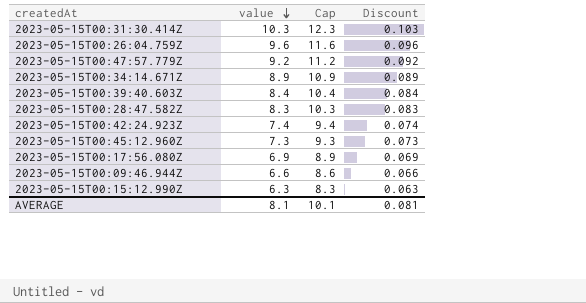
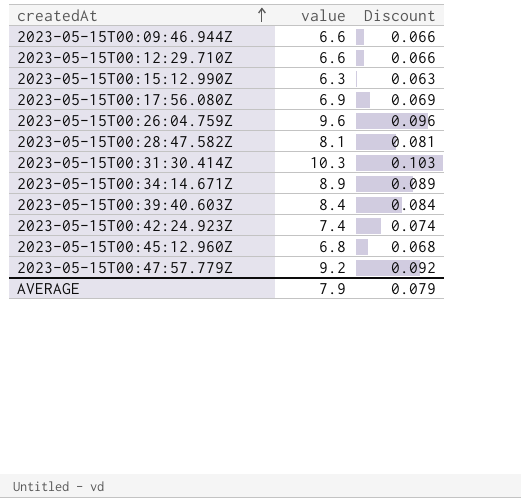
row order: value descending -> createdAt ascending
column Cap | formula: [value] + 2 -> none
row 2023-05-15T00:12:29.710Z: none -> 6.6 | 0.066
2023-05-15T00:28:47.582Z | value: 8.3 -> 8.1
2023-05-15T00:28:47.582Z | Discount: 0.083 -> 0.081
2023-05-15T00:45:12.960Z | value: 7.3 -> 6.8
2023-05-15T00:45:12.960Z | Discount: 0.073 -> 0.068
AVERAGE | value: 8.1 -> 7.9
AVERAGE | Discount: 0.081 -> 0.079

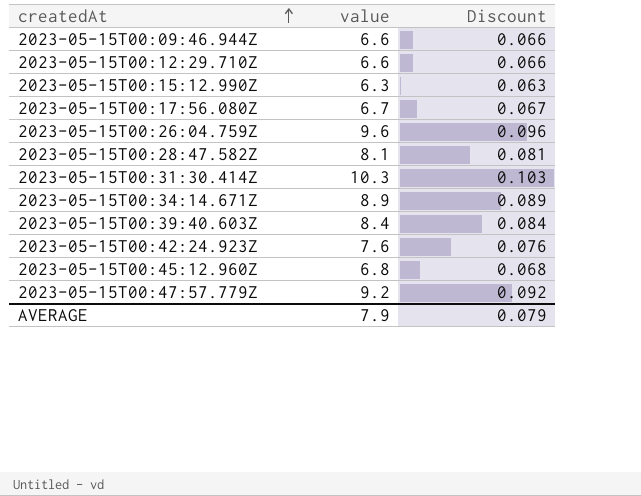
2023-05-15T00:17:56.080Z | value: 6.9 -> 6.7
2023-05-15T00:17:56.080Z | Discount: 0.069 -> 0.067
2023-05-15T00:42:24.923Z | value: 7.4 -> 7.6
2023-05-15T00:42:24.923Z | Discount: 0.074 -> 0.076

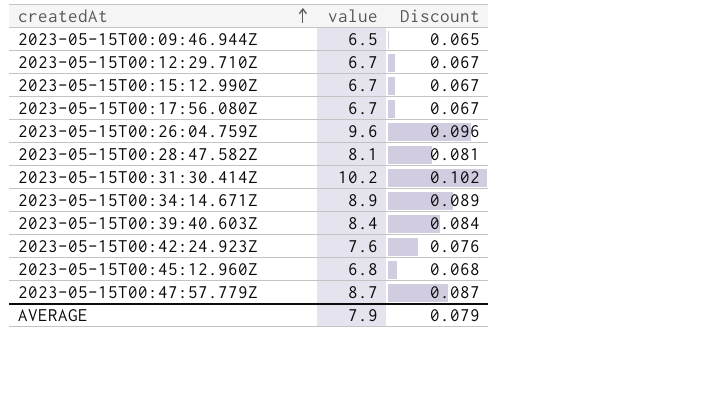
2023-05-15T00:09:46.944Z | value: 6.6 -> 6.5
2023-05-15T00:09:46.944Z | Discount: 0.066 -> 0.065
2023-05-15T00:12:29.710Z | value: 6.6 -> 6.7
2023-05-15T00:12:29.710Z | Discount: 0.066 -> 0.067
2023-05-15T00:15:12.990Z | value: 6.3 -> 6.7
2023-05-15T00:15:12.990Z | Discount: 0.063 -> 0.067
2023-05-15T00:31:30.414Z | value: 10.3 -> 10.2
2023-05-15T00:31:30.414Z | Discount: 0.103 -> 0.102
2023-05-15T00:47:57.779Z | value: 9.2 -> 8.7
2023-05-15T00:47:57.779Z | Discount: 0.092 -> 0.087

